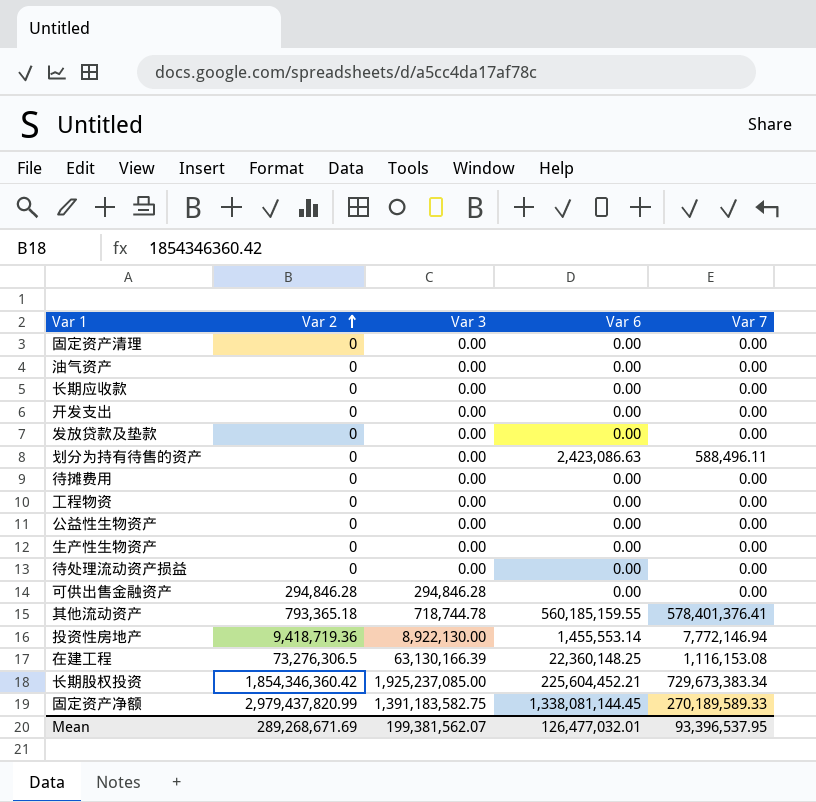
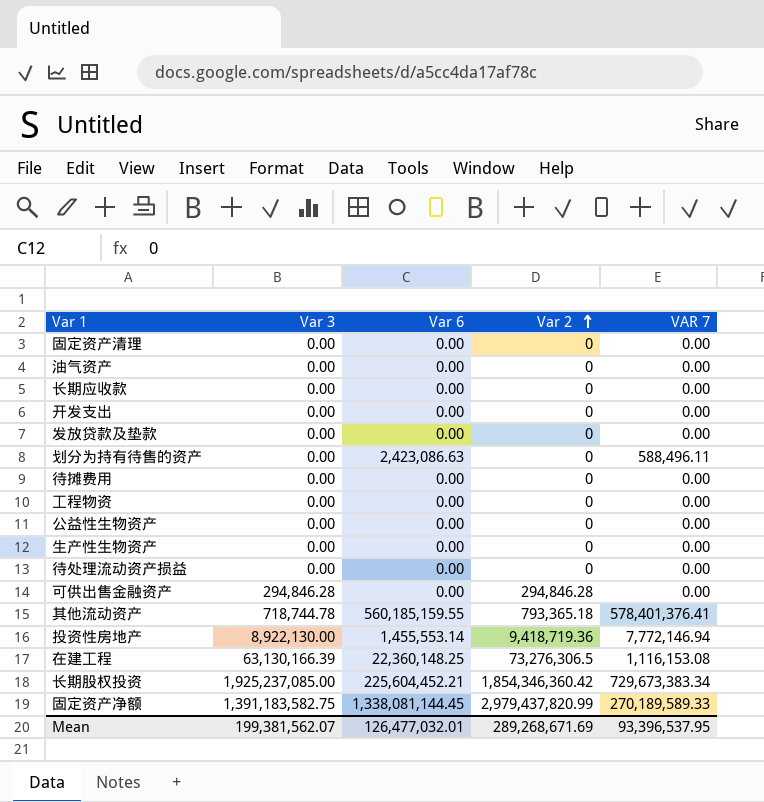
column Var 2 | position: 2 -> 4
column name: Var 7 -> VAR 7

